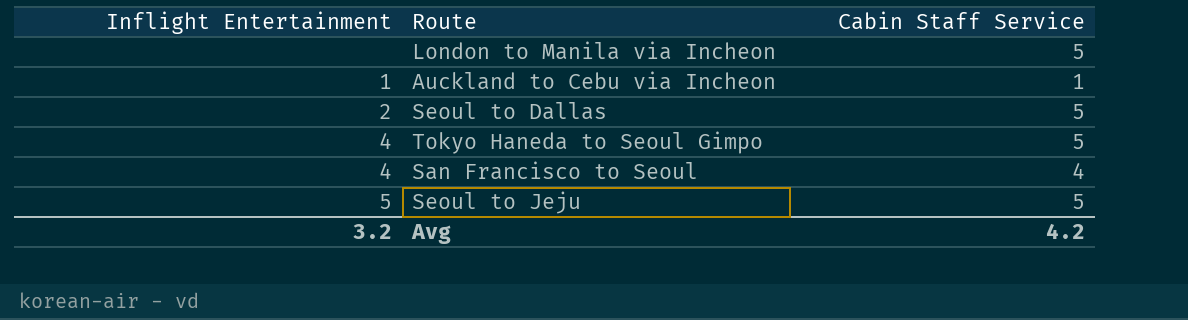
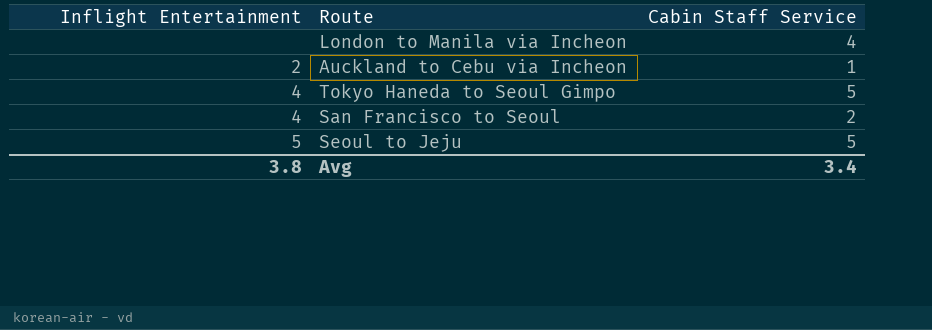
row Seoul to Dallas: 2 | 5 -> none
London to Manila via Incheon | Cabin Staff Service: 5 -> 4
Auckland to Cebu via Incheon | Inflight Entertainment: 1 -> 2
San Francisco to Seoul | Cabin Staff Service: 4 -> 2
Avg | Inflight Entertainment: 3.2 -> 3.8
Avg | Cabin Staff Service: 4.2 -> 3.4

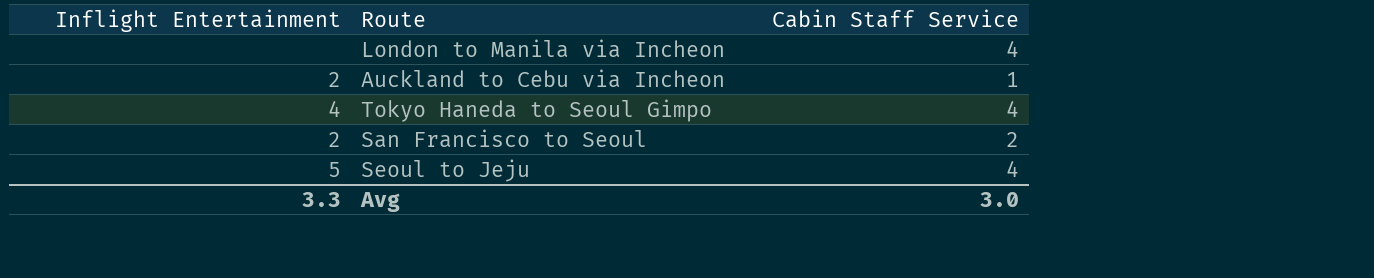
Tokyo Haneda to Seoul Gimpo | Cabin Staff Service: 5 -> 4
San Francisco to Seoul | Inflight Entertainment: 4 -> 2
Seoul to Jeju | Cabin Staff Service: 5 -> 4
Avg | Inflight Entertainment: 3.8 -> 3.3
Avg | Cabin Staff Service: 3.4 -> 3.0

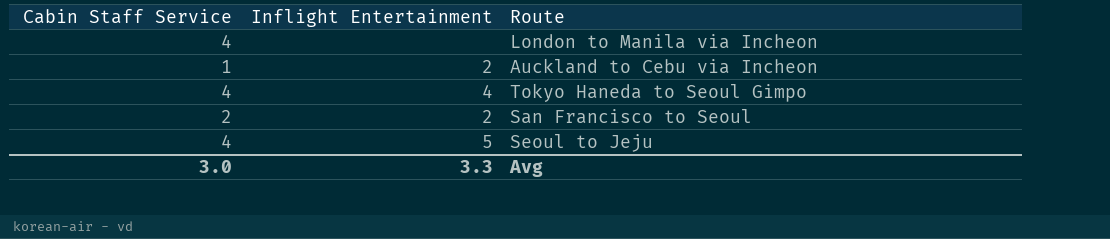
column Cabin Staff Service | position: 3 -> 1

